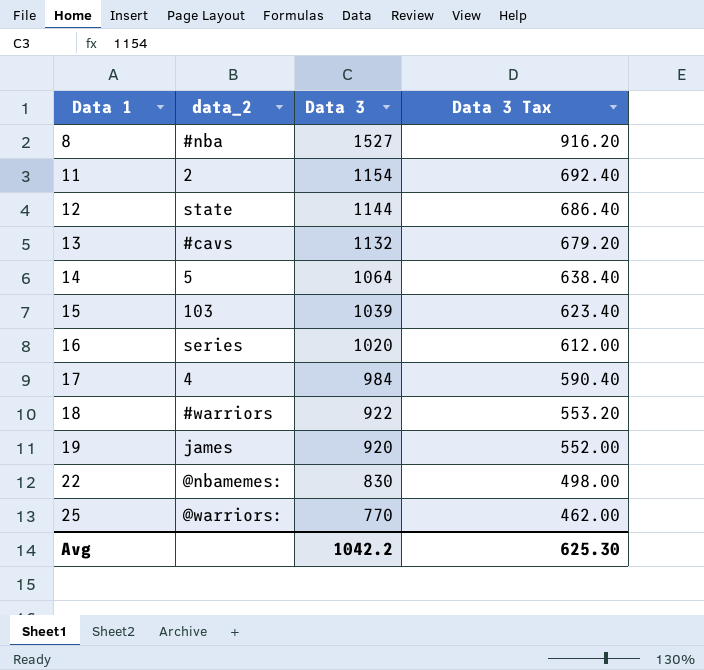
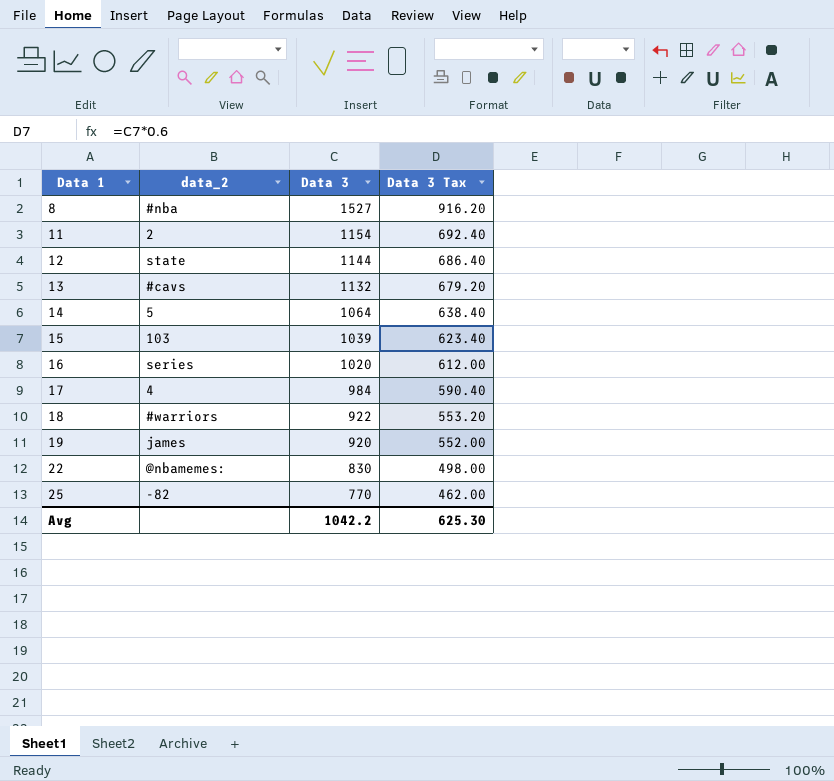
25 | data_2: @warriors: -> -82

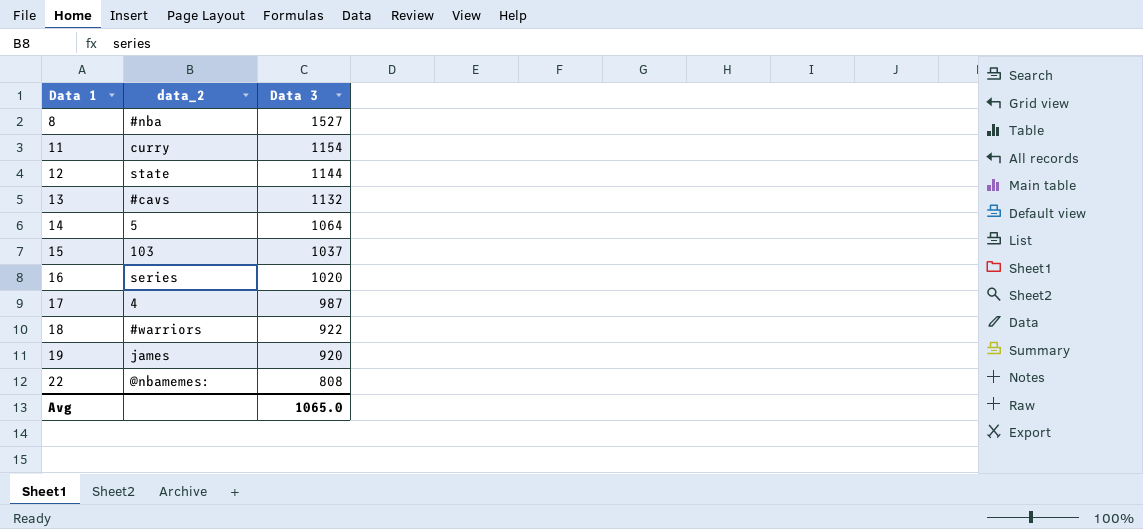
column Data 3 Tax | formula: [Data 3] * 0.6 -> none
row 25: -82 | 770 | 462.00 -> none
11 | data_2: 2 -> curry
15 | Data 3: 1039 -> 1037
17 | Data 3: 984 -> 987
22 | Data 3: 830 -> 808
Avg | Data 3: 1042.2 -> 1065.0

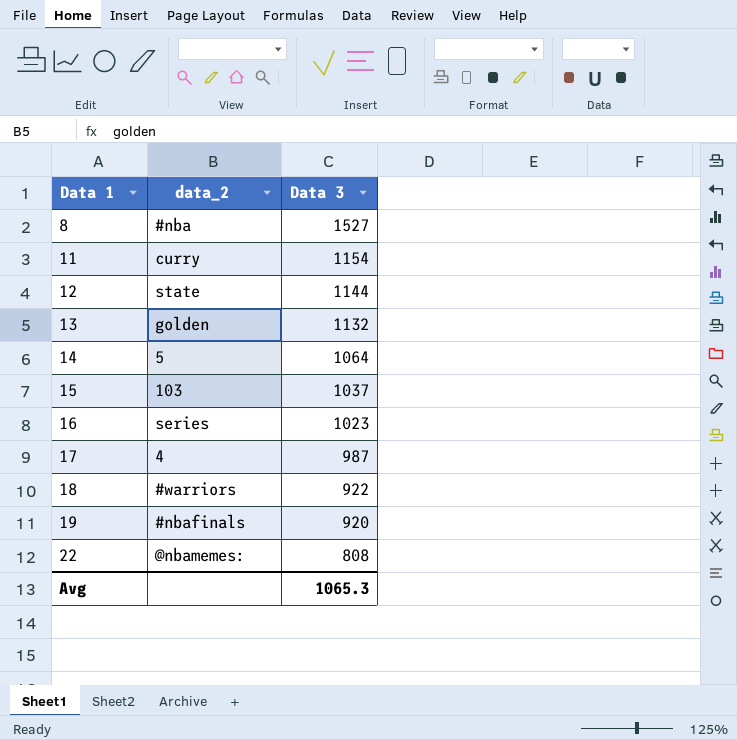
13 | data_2: #cavs -> golden
16 | Data 3: 1020 -> 1023
19 | data_2: james -> #nbafinals
Avg | Data 3: 1065.0 -> 1065.3

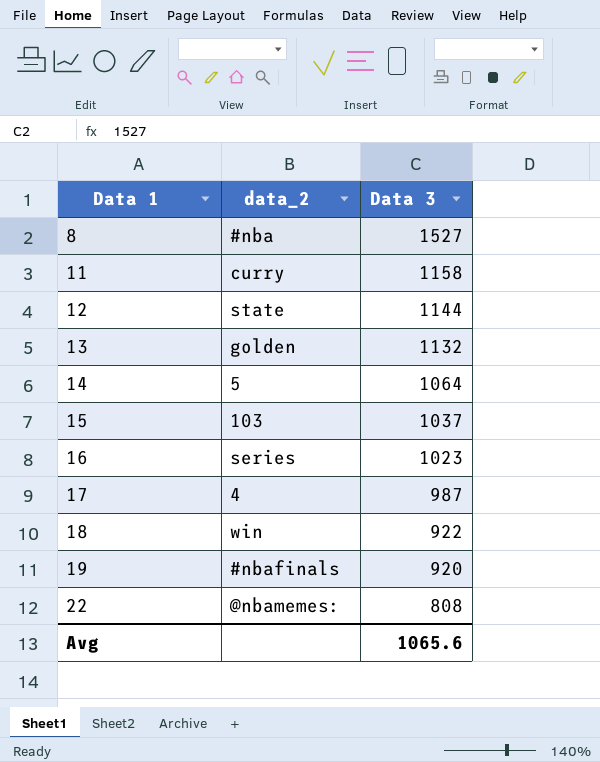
11 | Data 3: 1154 -> 1158
18 | data_2: #warriors -> win
Avg | Data 3: 1065.3 -> 1065.6

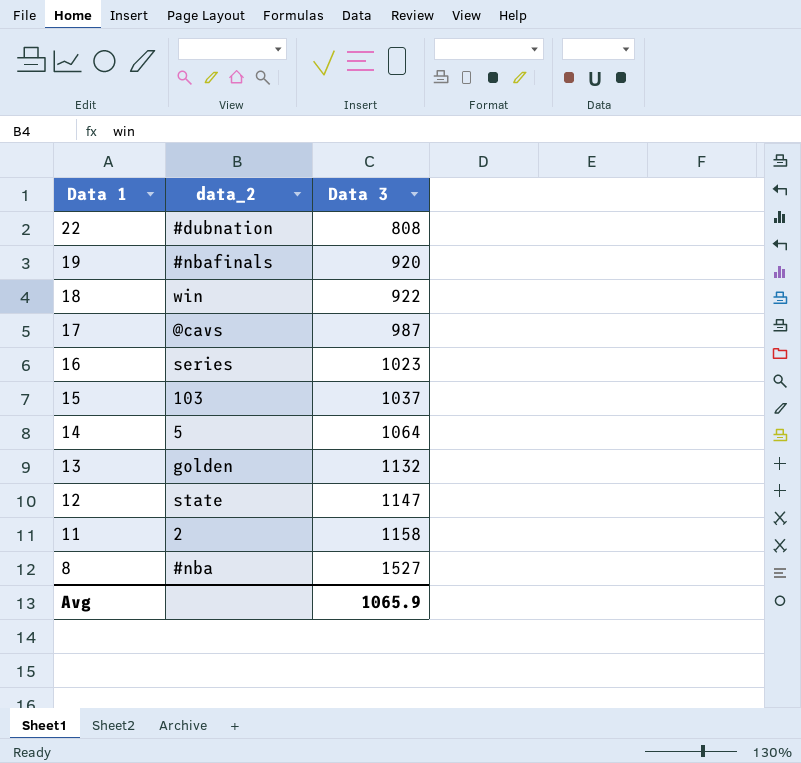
row order: Data 1 ascending -> Data 1 descending
22 | data_2: @nbamemes: -> #dubnation
17 | data_2: 4 -> @cavs
12 | Data 3: 1144 -> 1147
11 | data_2: curry -> 2
Avg | Data 3: 1065.6 -> 1065.9

